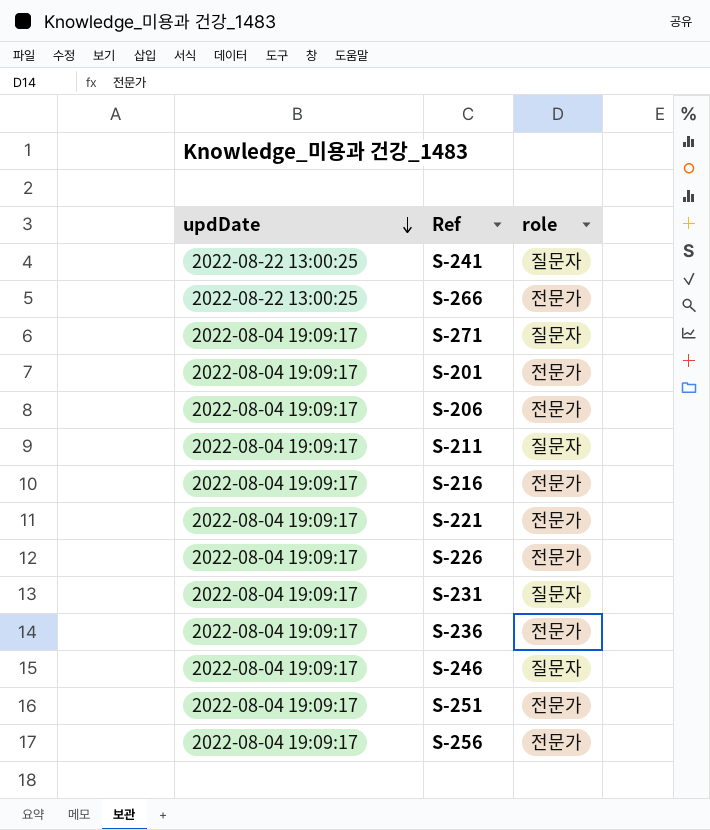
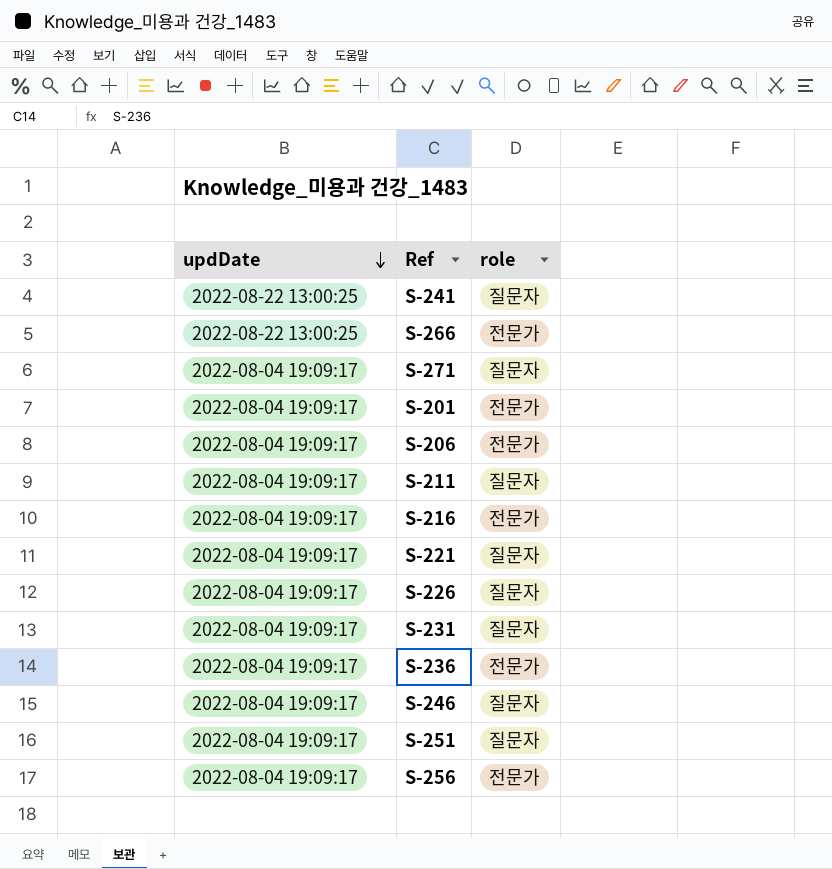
S-221 | role: 전문가 -> 질문자
S-226 | role: 전문가 -> 질문자
S-251 | role: 전문가 -> 질문자

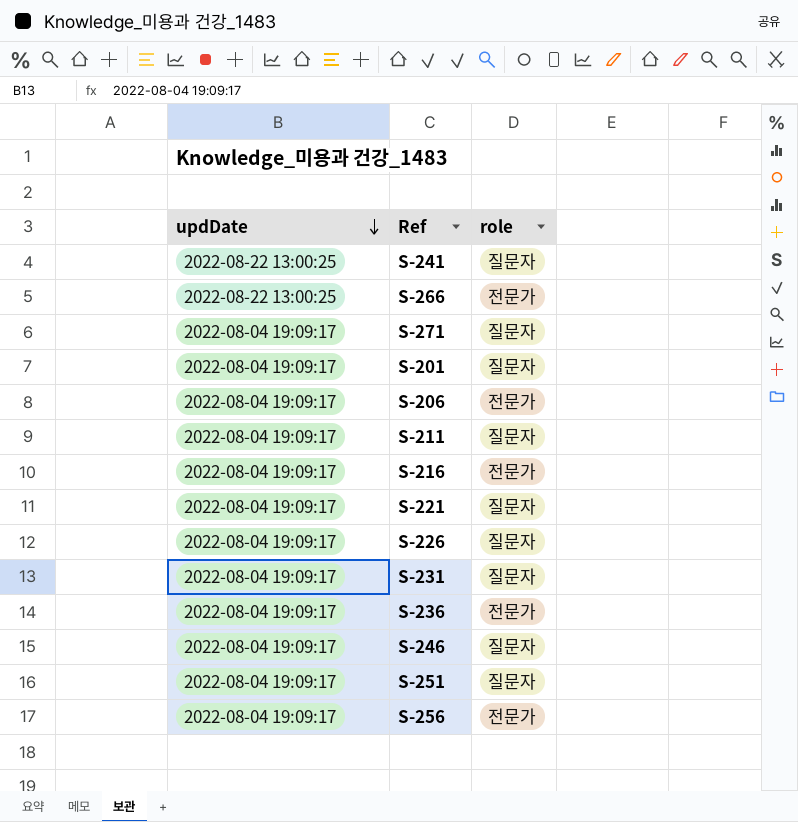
S-201 | role: 전문가 -> 질문자

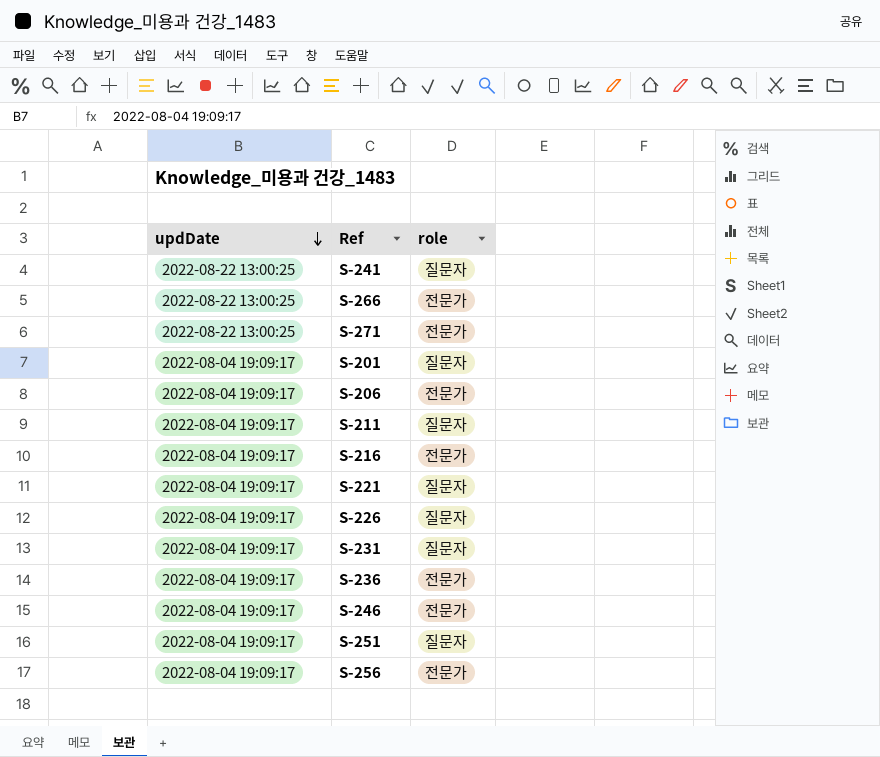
S-271 | updDate: 2022-08-04 19:09:17 -> 2022-08-22 13:00:25
S-271 | role: 질문자 -> 전문가
S-246 | role: 질문자 -> 전문가

